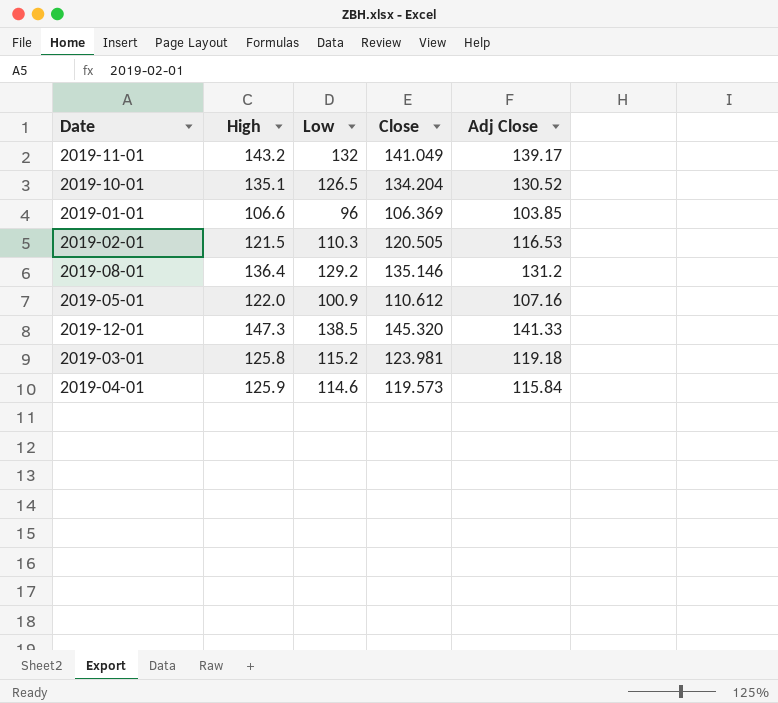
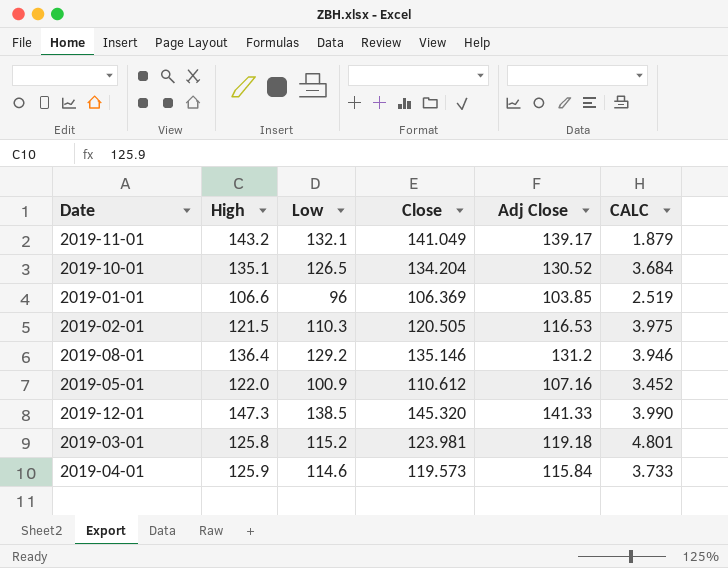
column CALC | formula: none -> [Close] - [Adj Close]
2019-11-01 | Low: 132 -> 132.1

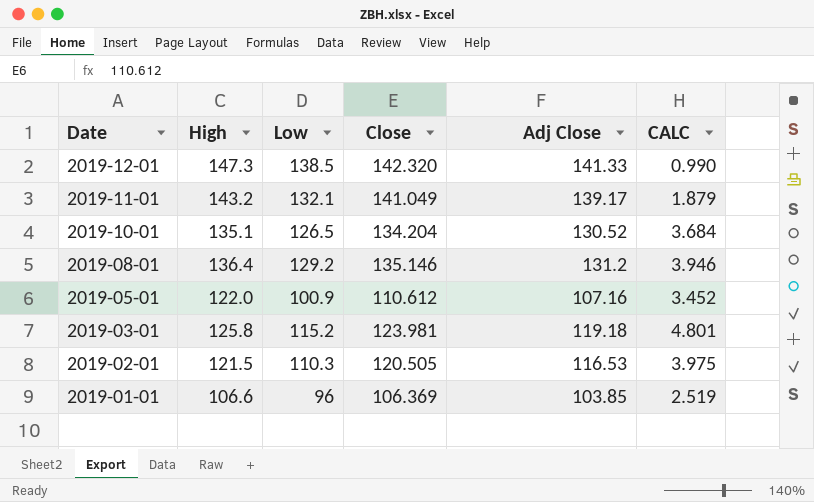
row order: none -> Date descending
row 2019-04-01: 125.9 | 114.6 | 119.573 | 115.84 | 3.733 -> none
2019-12-01 | Close: 145.320 -> 142.320
2019-12-01 | CALC: 3.990 -> 0.990

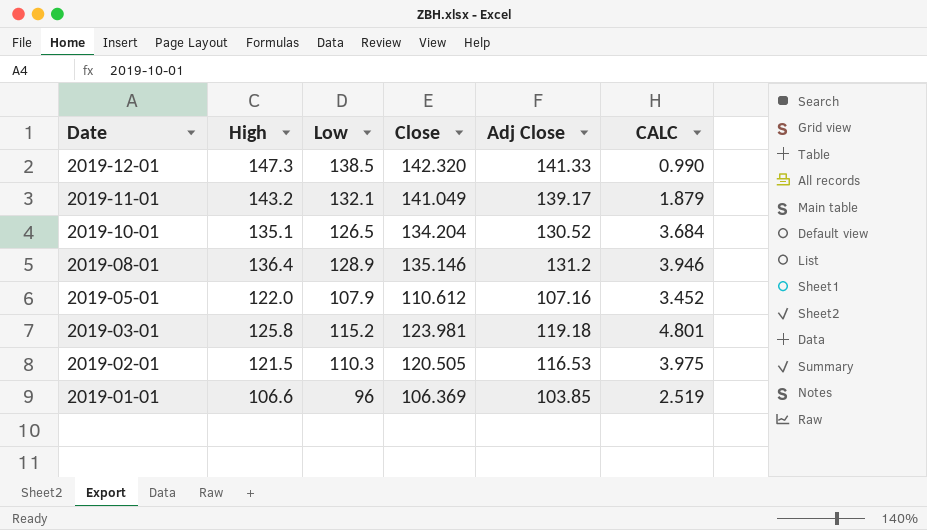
2019-08-01 | Low: 129.2 -> 128.9
2019-05-01 | Low: 100.9 -> 107.9

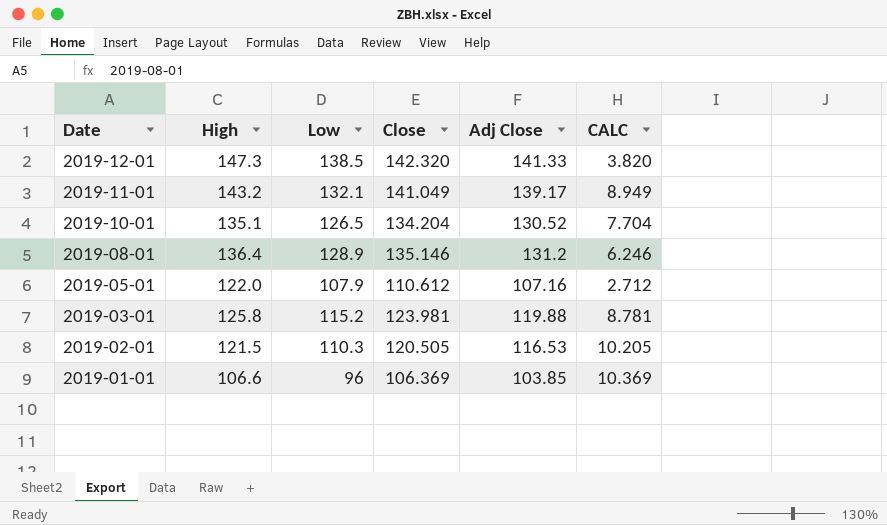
column CALC | formula: [Close] - [Adj Close] -> [Close] - [Low]
2019-03-01 | Adj Close: 119.18 -> 119.88

